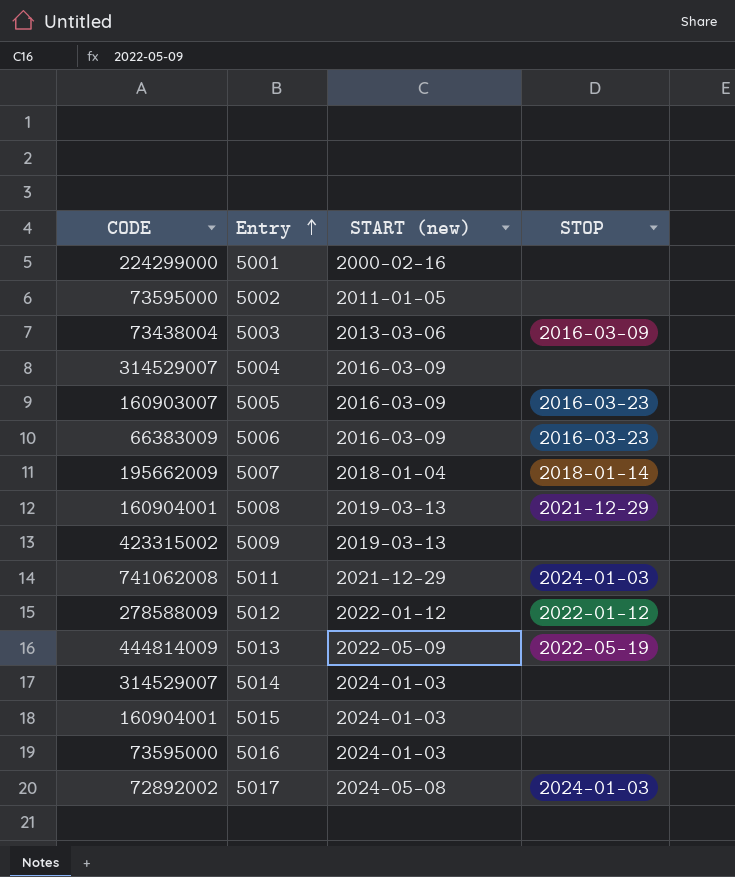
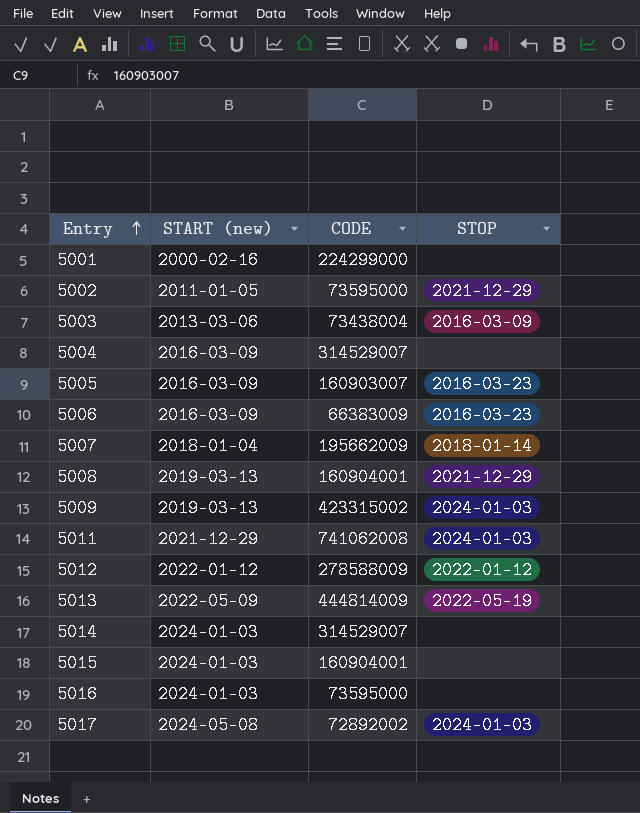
column CODE | position: 1 -> 3
5002 | STOP: none -> 2021-12-29
5009 | STOP: none -> 2024-01-03

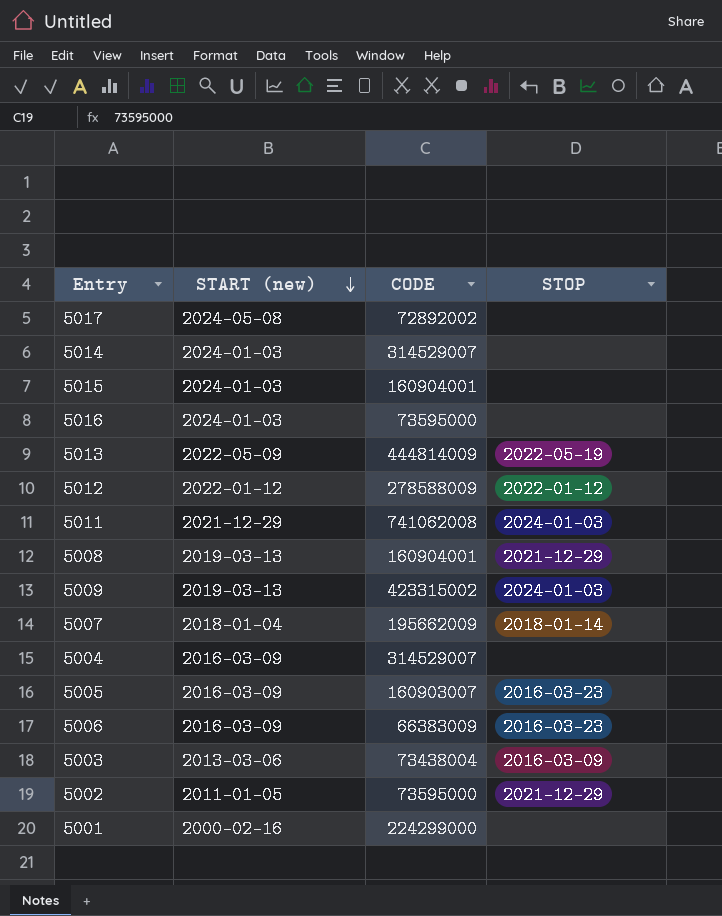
row order: Entry ascending -> START (new) descending
5017 | STOP: 2024-01-03 -> none

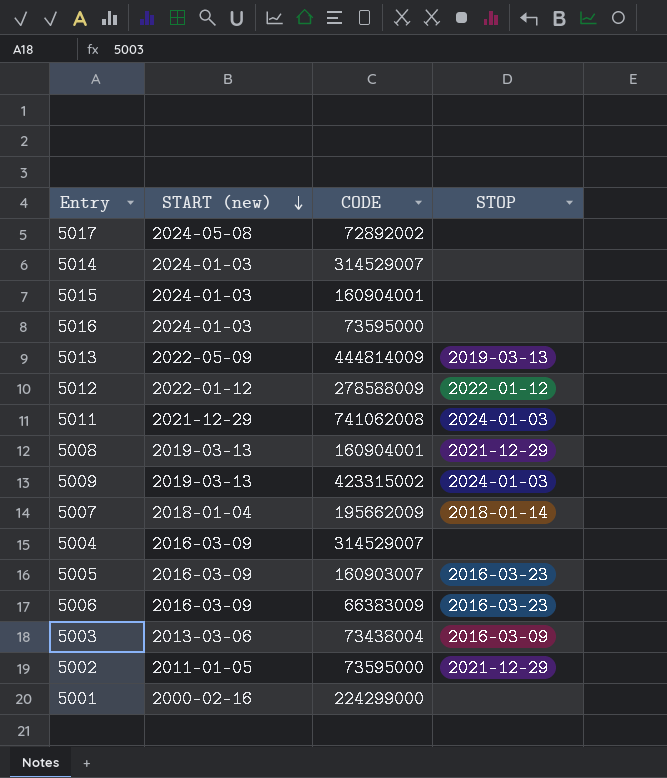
5013 | STOP: 2022-05-19 -> 2019-03-13

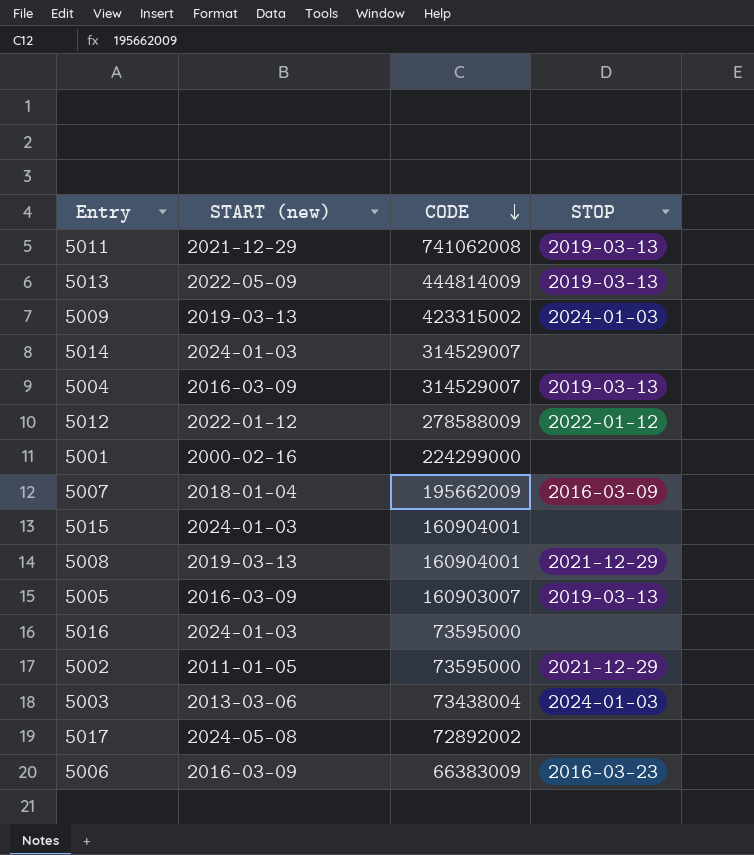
row order: START (new) descending -> CODE descending
5011 | STOP: 2024-01-03 -> 2019-03-13
5004 | STOP: none -> 2019-03-13
5007 | STOP: 2018-01-14 -> 2016-03-09
5005 | STOP: 2016-03-23 -> 2019-03-13
5003 | STOP: 2016-03-09 -> 2024-01-03

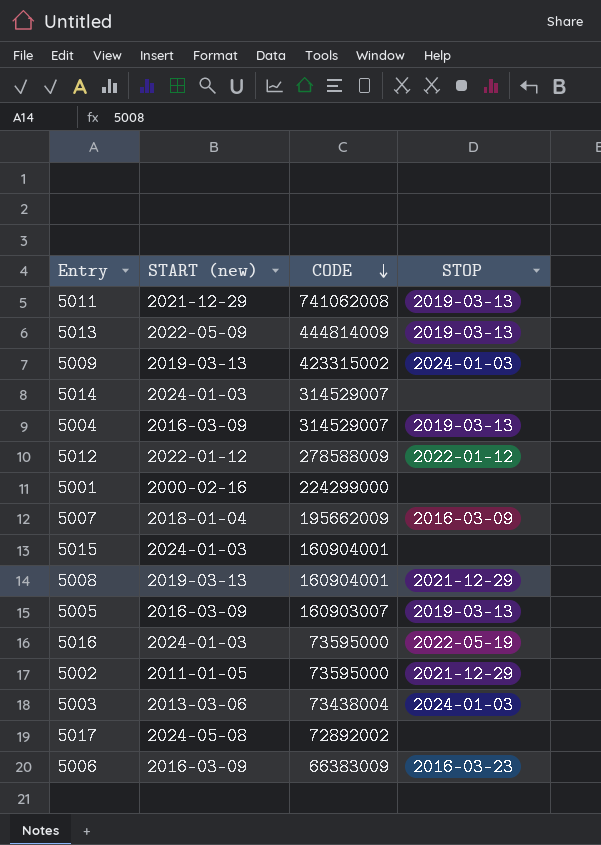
5016 | STOP: none -> 2022-05-19

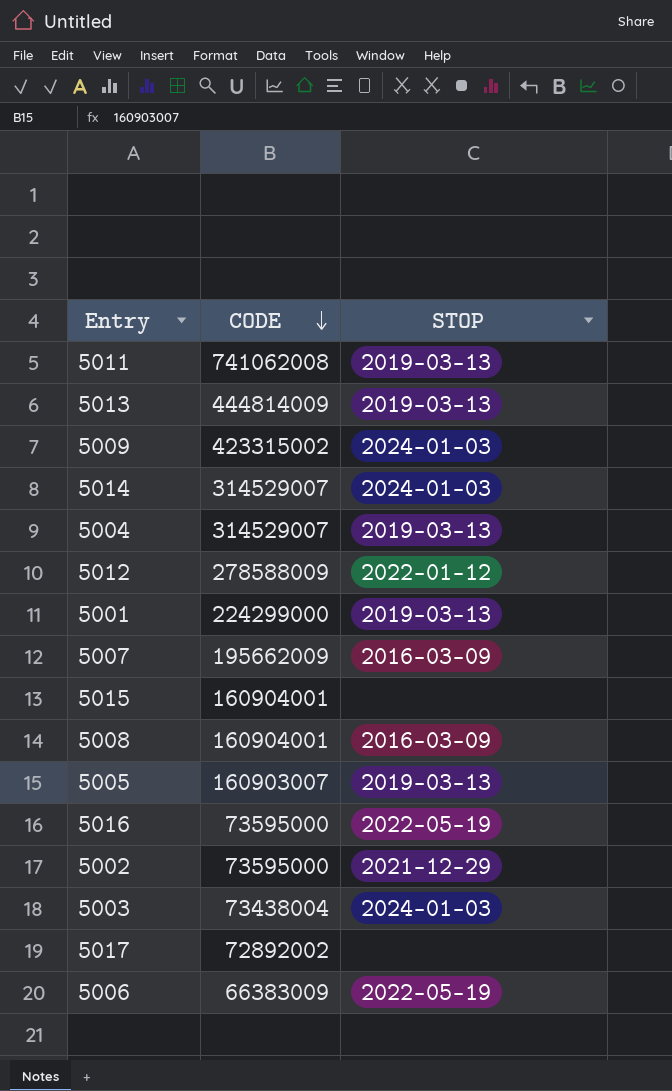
column START (new) | position: 2 -> none
5014 | STOP: none -> 2024-01-03
5001 | STOP: none -> 2019-03-13
5008 | STOP: 2021-12-29 -> 2016-03-09
5006 | STOP: 2016-03-23 -> 2022-05-19

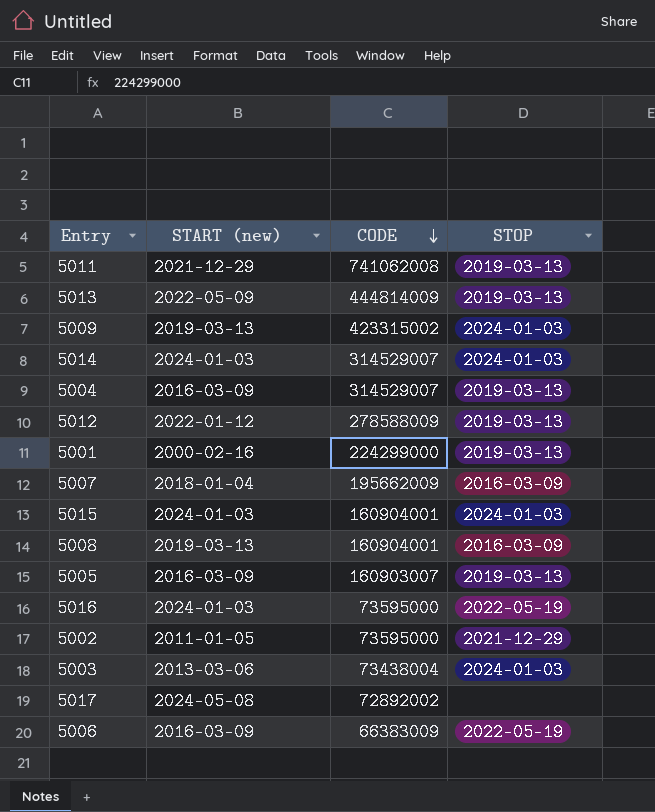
column START (new) | position: none -> 2
5012 | STOP: 2022-01-12 -> 2019-03-13
5015 | STOP: none -> 2024-01-03

